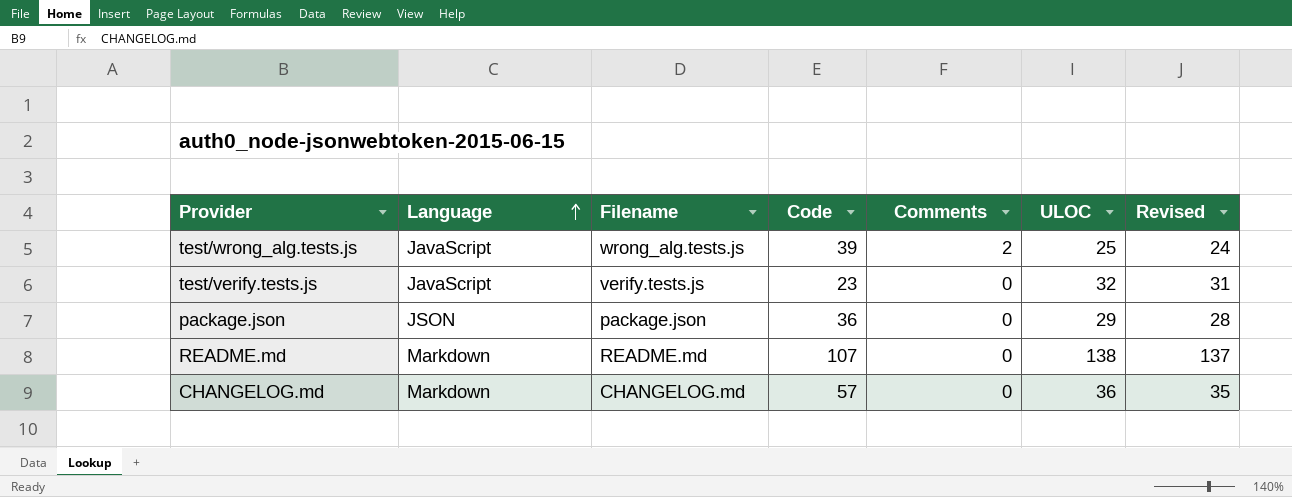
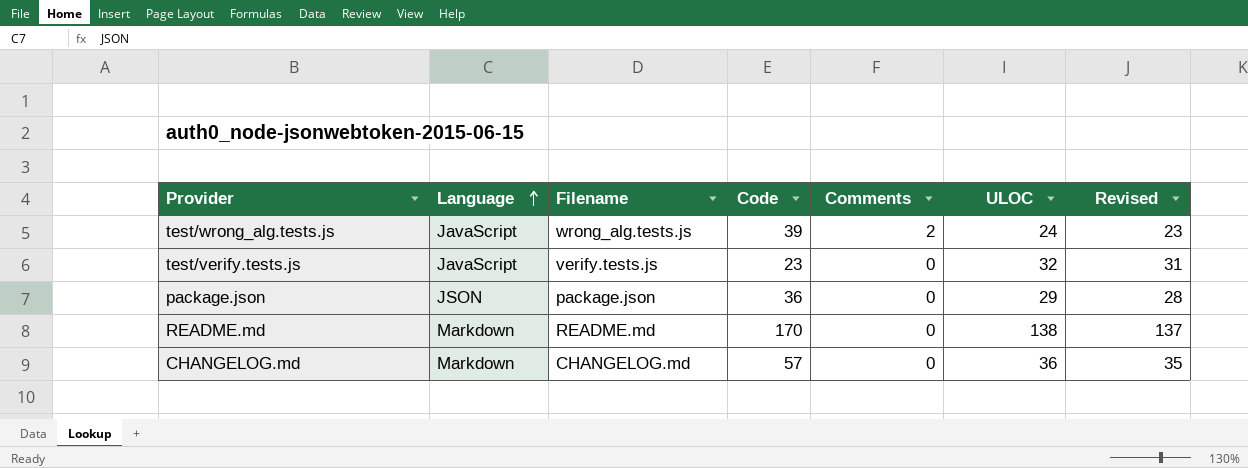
test/wrong_alg.tests.js | ULOC: 25 -> 24
test/wrong_alg.tests.js | Revised: 24 -> 23
README.md | Code: 107 -> 170

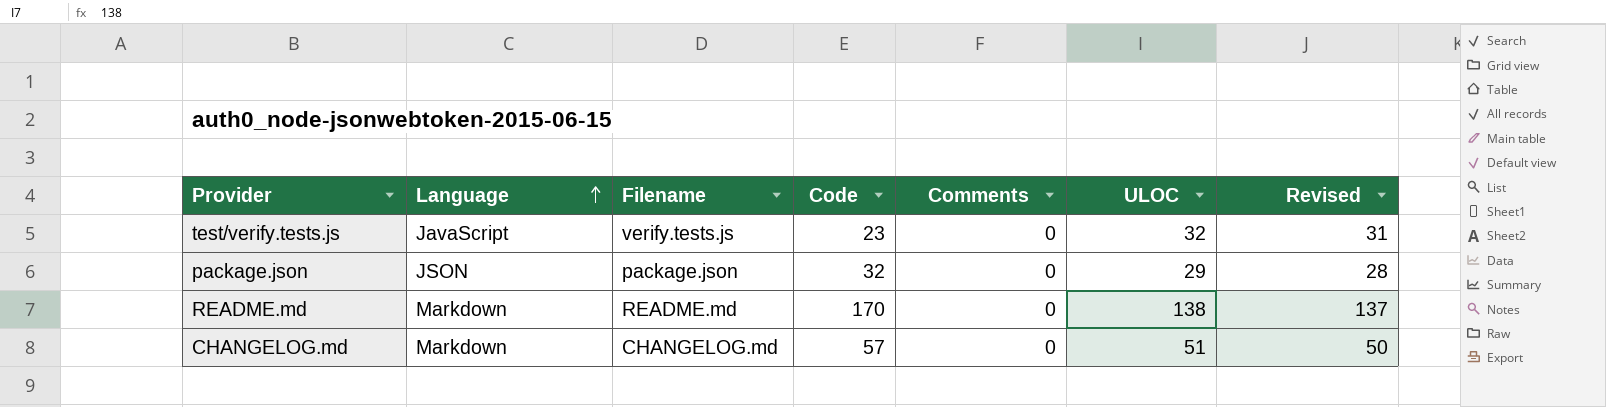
row test/wrong_alg.tests.js: JavaScript | wrong_alg.tests.js | 39 | 2 | 24 | 23 -> none
package.json | Code: 36 -> 32
CHANGELOG.md | ULOC: 36 -> 51
CHANGELOG.md | Revised: 35 -> 50

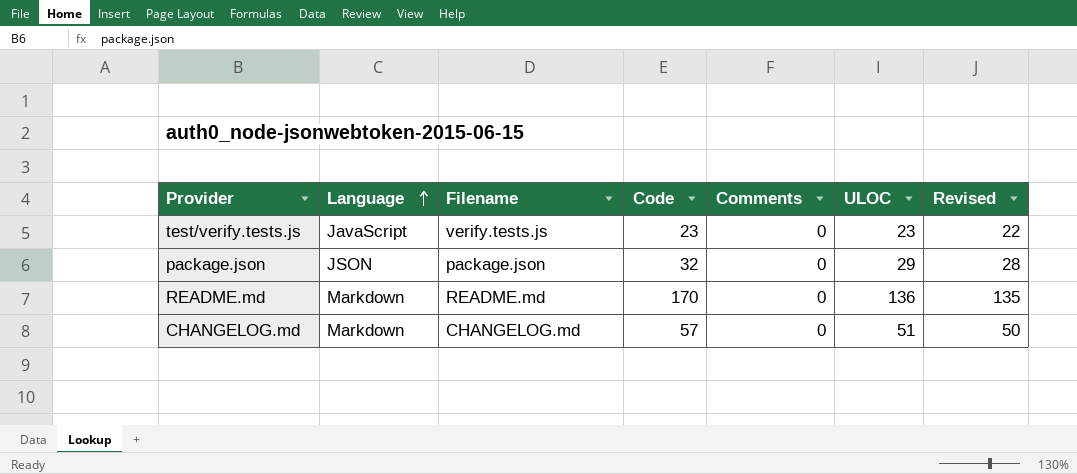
test/verify.tests.js | ULOC: 32 -> 23
test/verify.tests.js | Revised: 31 -> 22
README.md | ULOC: 138 -> 136
README.md | Revised: 137 -> 135

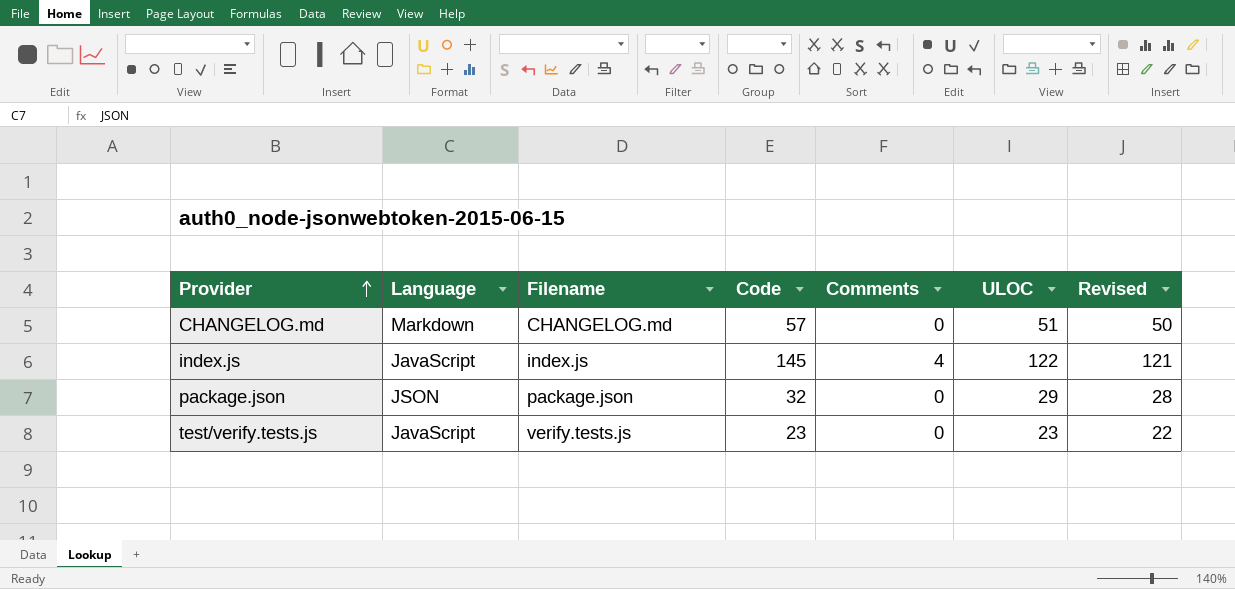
row order: Language ascending -> Provider ascending
row README.md: Markdown | README.md | 170 | 0 | 136 | 135 -> none
row index.js: none -> JavaScript | index.js | 145 | 4 | 122 | 121

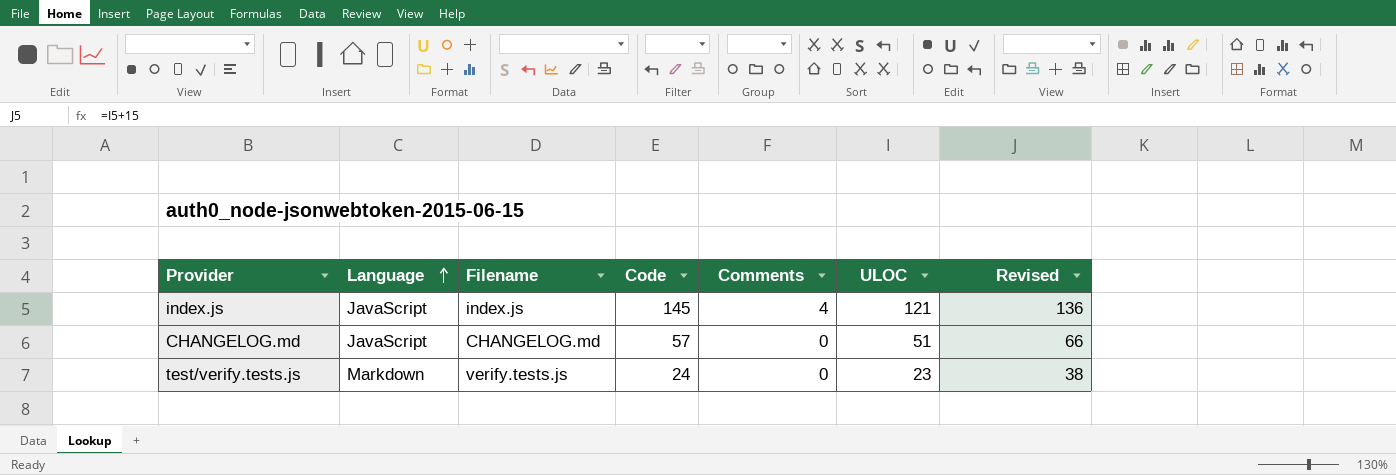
row order: Provider ascending -> Language ascending
column Revised | formula: [ULOC] - 1 -> [ULOC] + 15
row package.json: JSON | package.json | 32 | 0 | 29 | 28 -> none
index.js | ULOC: 122 -> 121
CHANGELOG.md | Language: Markdown -> JavaScript
test/verify.tests.js | Language: JavaScript -> Markdown
test/verify.tests.js | Code: 23 -> 24

